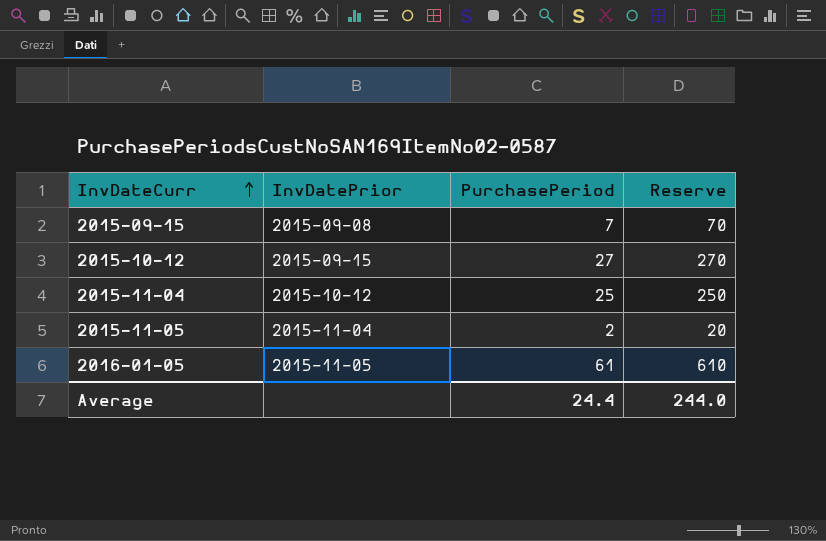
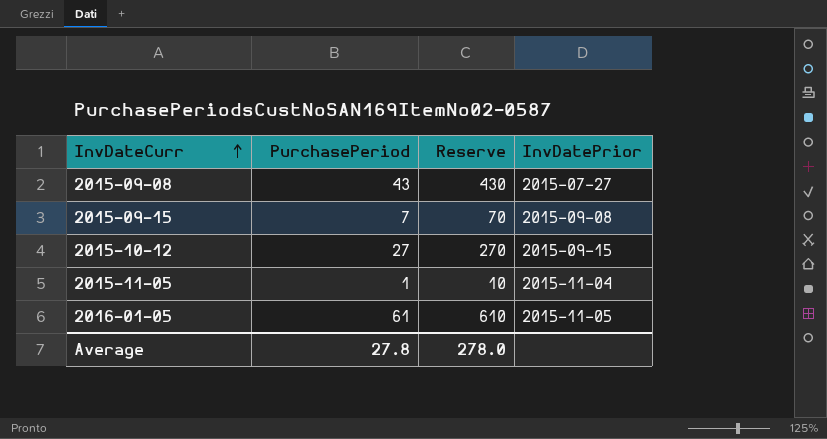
column InvDatePrior | position: 2 -> 4
row 2015-11-04: 2015-10-12 | 25 | 250 -> none
row 2015-09-08: none -> 43 | 430 | 2015-07-27
2015-11-05 | PurchasePeriod: 2 -> 1
2015-11-05 | Reserve: 20 -> 10
Average | PurchasePeriod: 24.4 -> 27.8
Average | Reserve: 244.0 -> 278.0

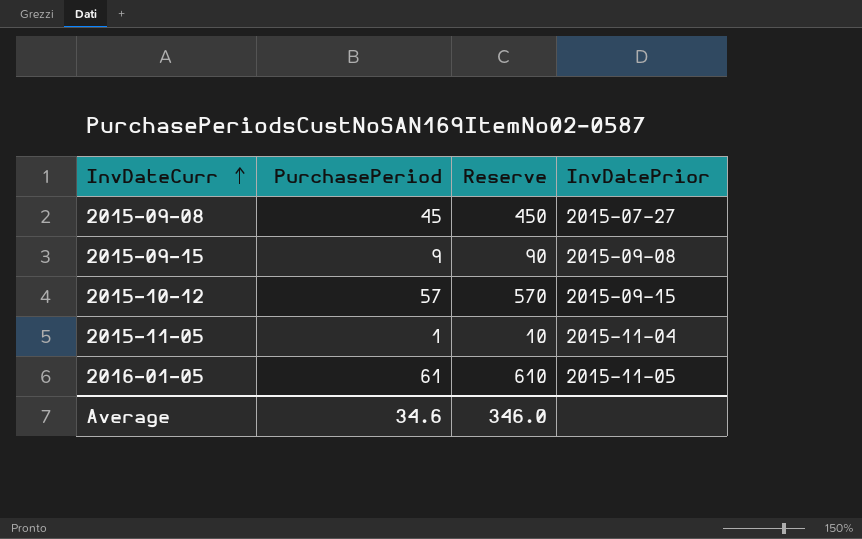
2015-09-08 | PurchasePeriod: 43 -> 45
2015-09-08 | Reserve: 430 -> 450
2015-09-15 | PurchasePeriod: 7 -> 9
2015-09-15 | Reserve: 70 -> 90
2015-10-12 | PurchasePeriod: 27 -> 57
2015-10-12 | Reserve: 270 -> 570
Average | PurchasePeriod: 27.8 -> 34.6
Average | Reserve: 278.0 -> 346.0

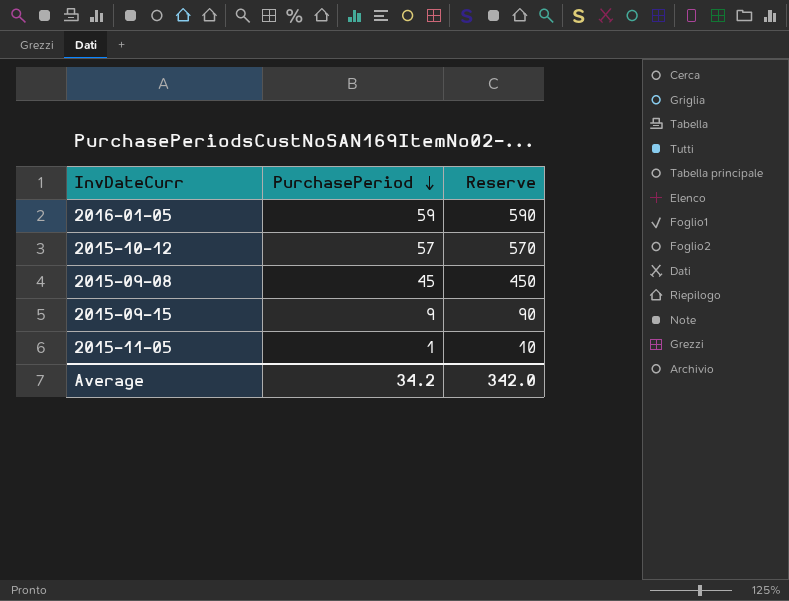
row order: InvDateCurr ascending -> PurchasePeriod descending
column InvDatePrior | position: 4 -> none
2016-01-05 | PurchasePeriod: 61 -> 59
2016-01-05 | Reserve: 610 -> 590
Average | PurchasePeriod: 34.6 -> 34.2
Average | Reserve: 346.0 -> 342.0

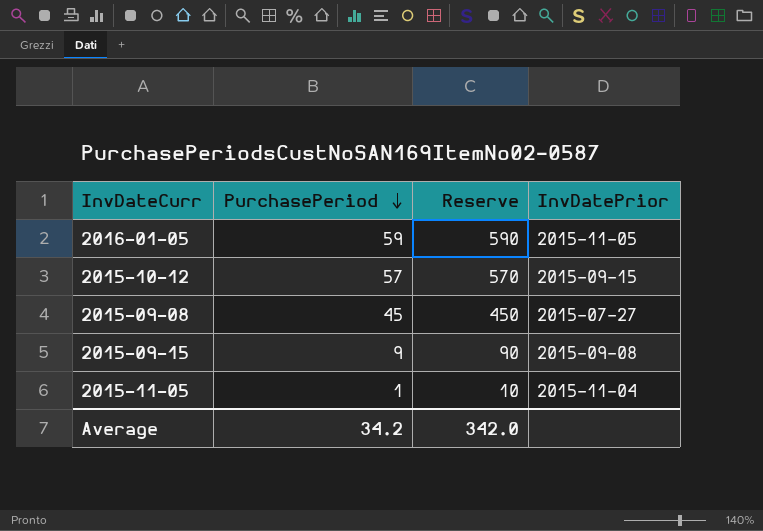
column InvDatePrior | position: none -> 4

